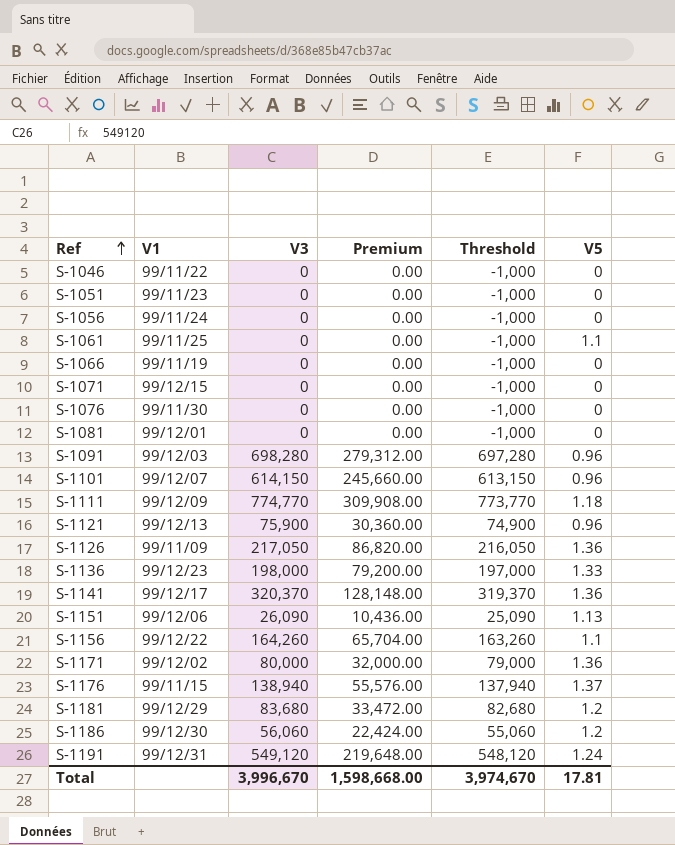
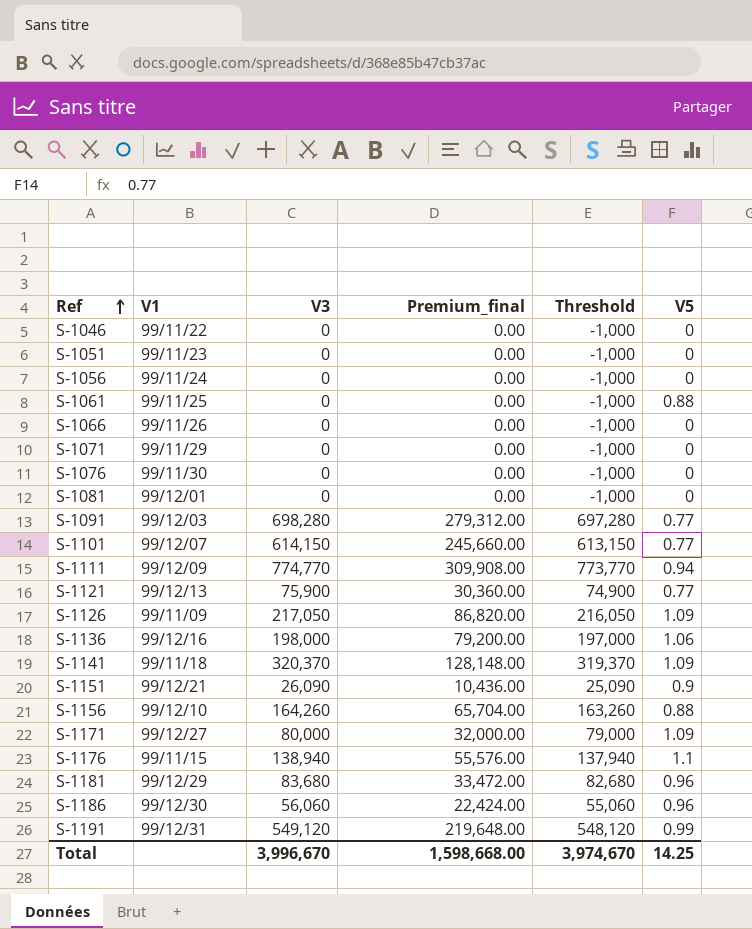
column name: Premium -> Premium_final
S-1061 | V5: 1.1 -> 0.88
S-1066 | V1: 99/11/19 -> 99/11/26
S-1071 | V1: 99/12/15 -> 99/11/29
S-1091 | V5: 0.96 -> 0.77
S-1101 | V5: 0.96 -> 0.77
S-1111 | V5: 1.18 -> 0.94
S-1121 | V5: 0.96 -> 0.77
S-1126 | V5: 1.36 -> 1.09
S-1136 | V1: 99/12/23 -> 99/12/16
S-1136 | V5: 1.33 -> 1.06
S-1141 | V1: 99/12/17 -> 99/11/18
S-1141 | V5: 1.36 -> 1.09
S-1151 | V1: 99/12/06 -> 99/12/21
S-1151 | V5: 1.13 -> 0.9
S-1156 | V1: 99/12/22 -> 99/12/10
S-1156 | V5: 1.1 -> 0.88
S-1171 | V1: 99/12/02 -> 99/12/27
S-1171 | V5: 1.36 -> 1.09
S-1176 | V5: 1.37 -> 1.1
S-1181 | V5: 1.2 -> 0.96
S-1186 | V5: 1.2 -> 0.96
S-1191 | V5: 1.24 -> 0.99
Total | V5: 17.81 -> 14.25

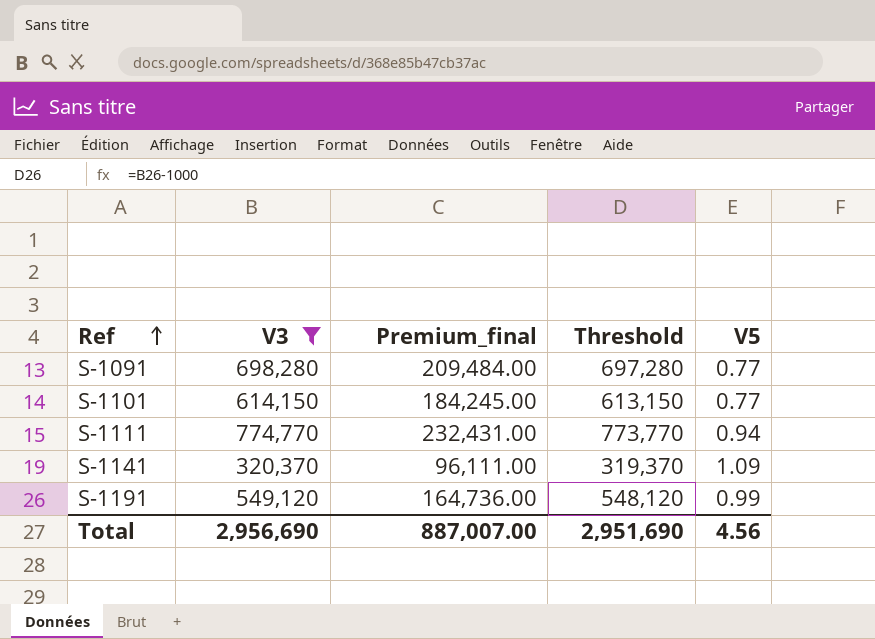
filter: none -> V3 >= 320,370
column V1 | position: 2 -> none
column Premium_final | formula: [V3] * 0.4 -> [V3] * 0.3
Total | V3: 3,996,670 -> 2,956,690
Total | Premium_final: 1,598,668.00 -> 887,007.00
Total | Threshold: 3,974,670 -> 2,951,690
Total | V5: 14.25 -> 4.56

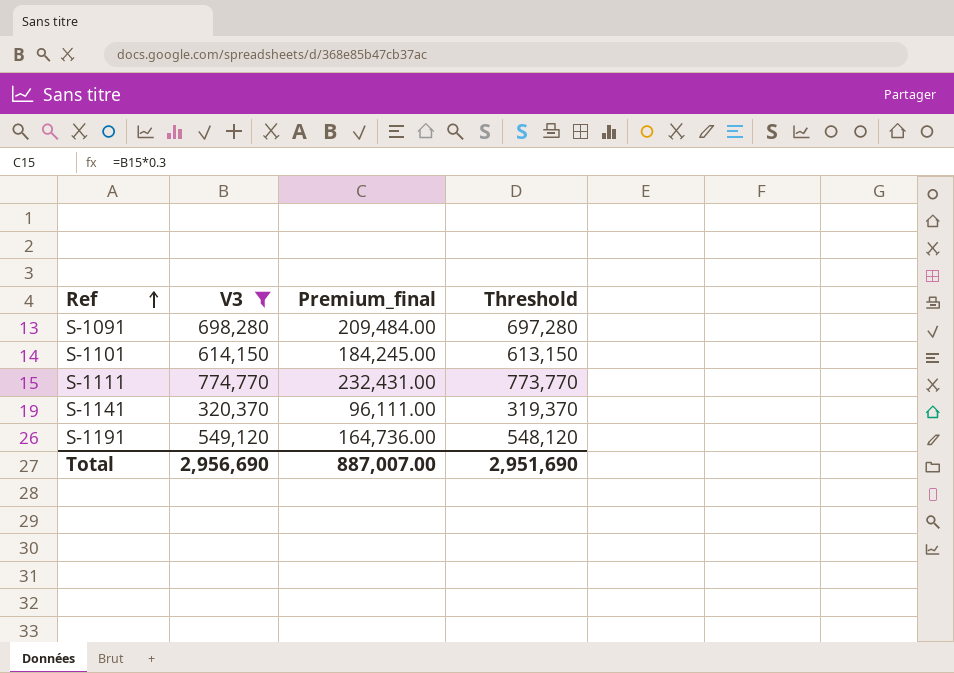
column V5 | position: 5 -> none

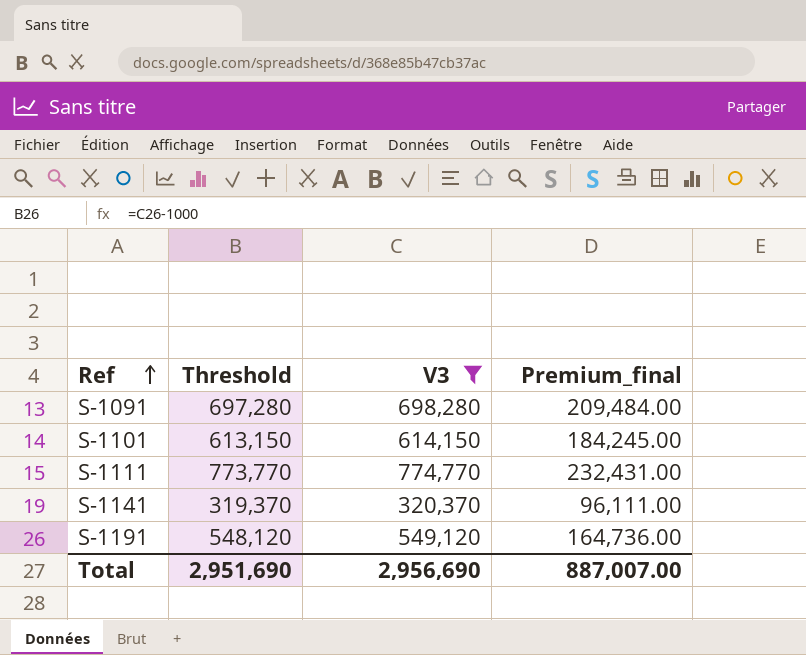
column Threshold | position: 4 -> 2

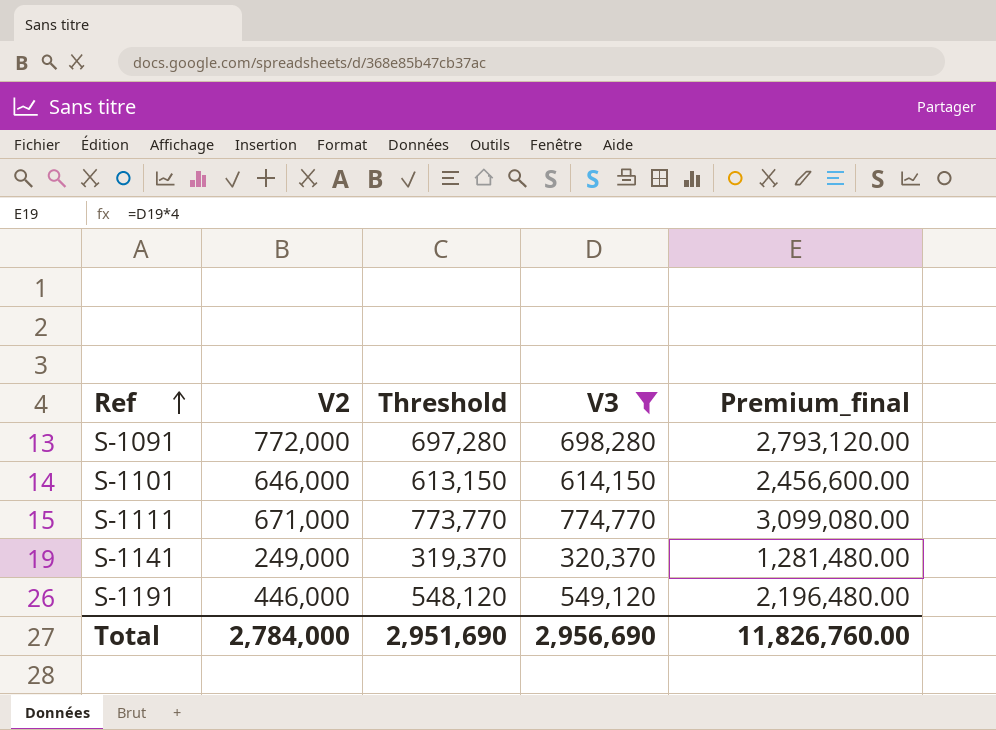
column V2 | position: none -> 2
column Premium_final | formula: [V3] * 0.3 -> [V3] * 4
Total | Premium_final: 887,007.00 -> 11,826,760.00

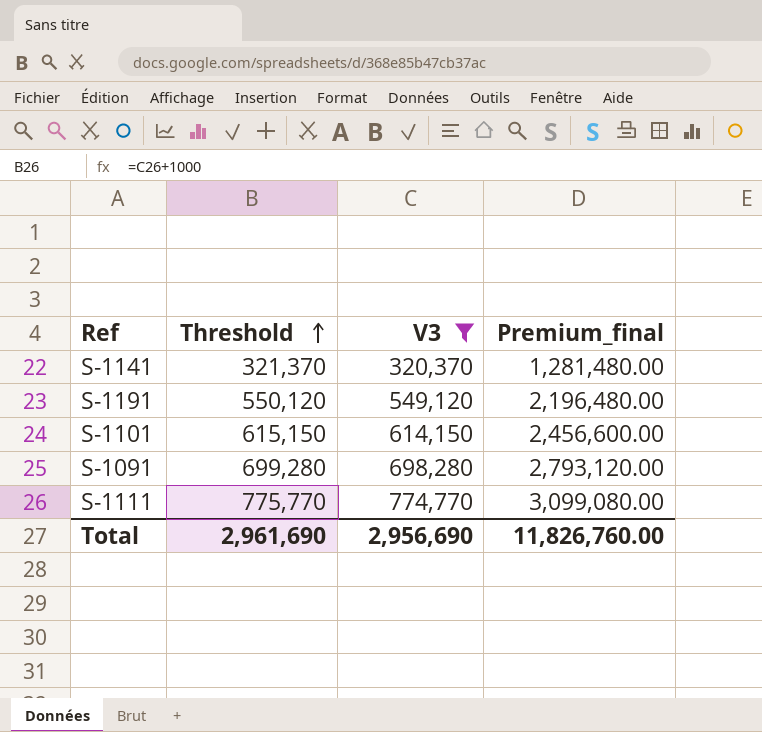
row order: Ref ascending -> Threshold ascending
column V2 | position: 2 -> none
column Threshold | formula: [V3] - 1000 -> [V3] + 1000
Total | Threshold: 2,951,690 -> 2,961,690

